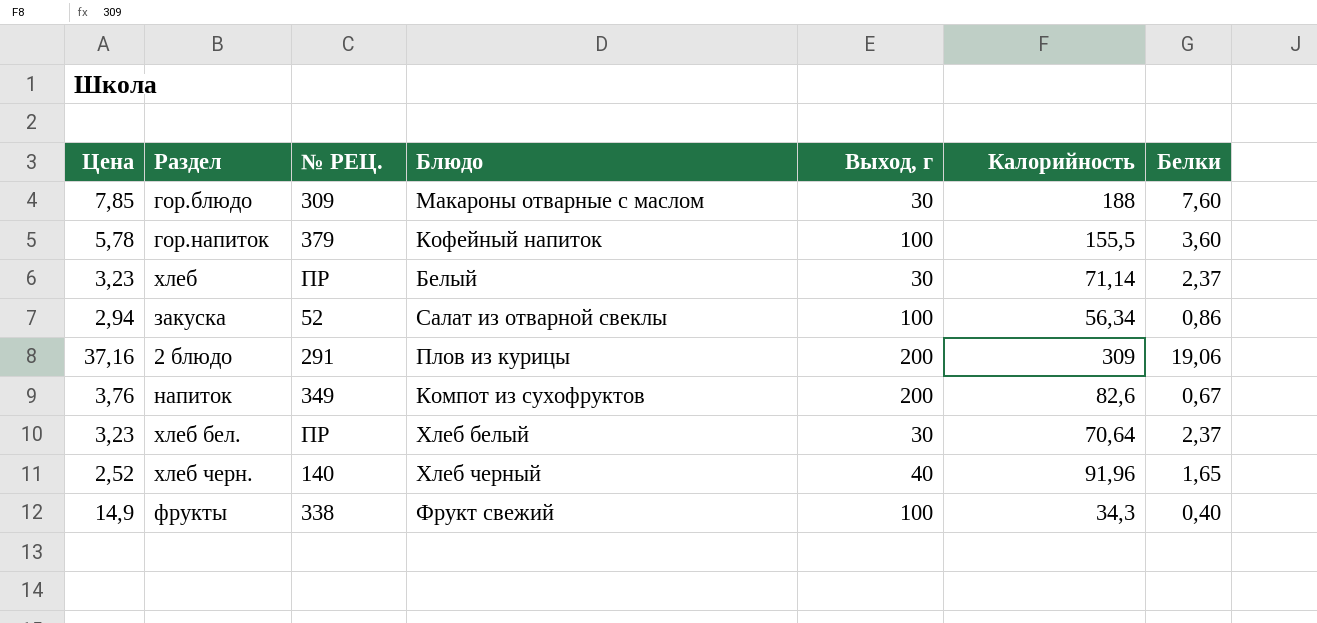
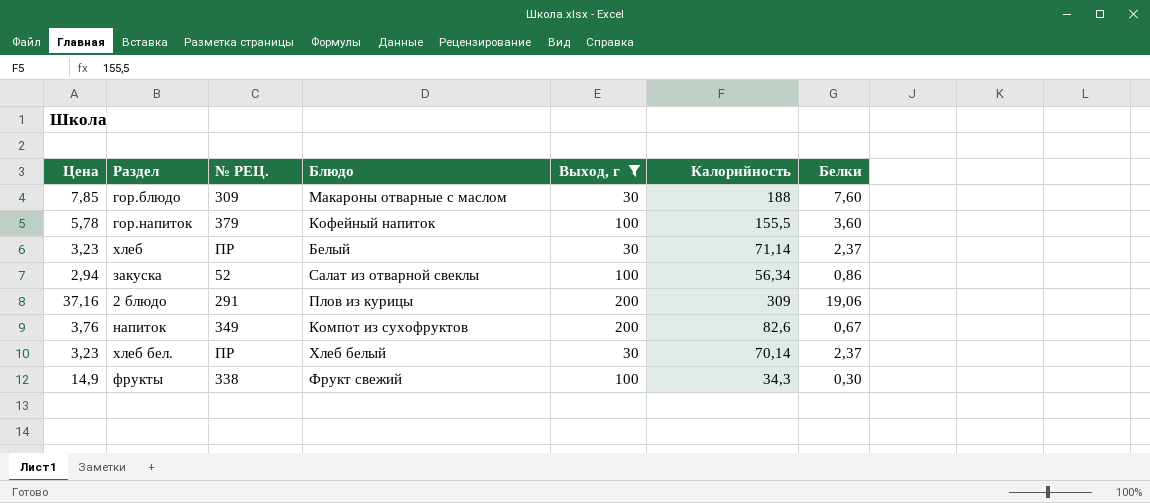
filter: none -> Выход, г != 40
хлеб бел. | Калорийность: 70,64 -> 70,14
фрукты | Белки: 0,40 -> 0,30

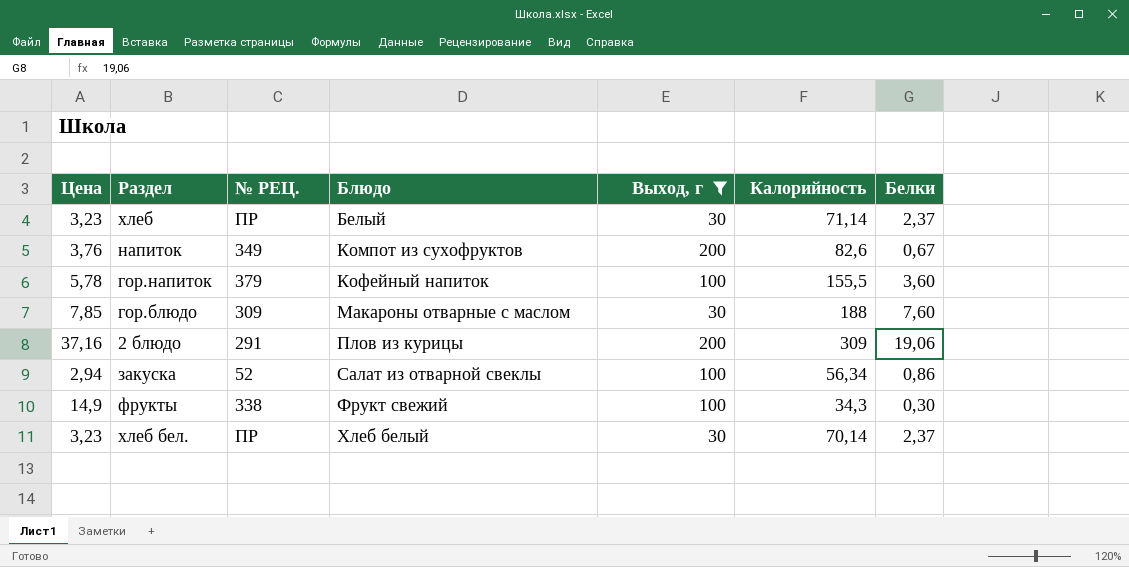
row order: none -> Блюдо ascending

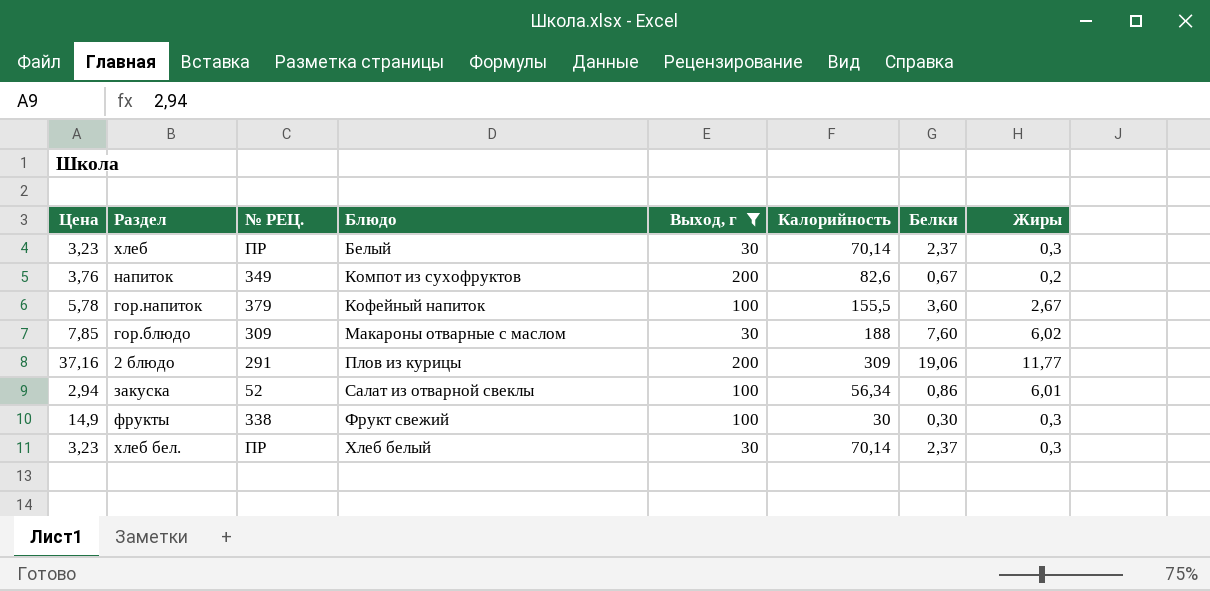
column Жиры | position: none -> 8
хлеб | Калорийность: 71,14 -> 70,14
фрукты | Калорийность: 34,3 -> 30

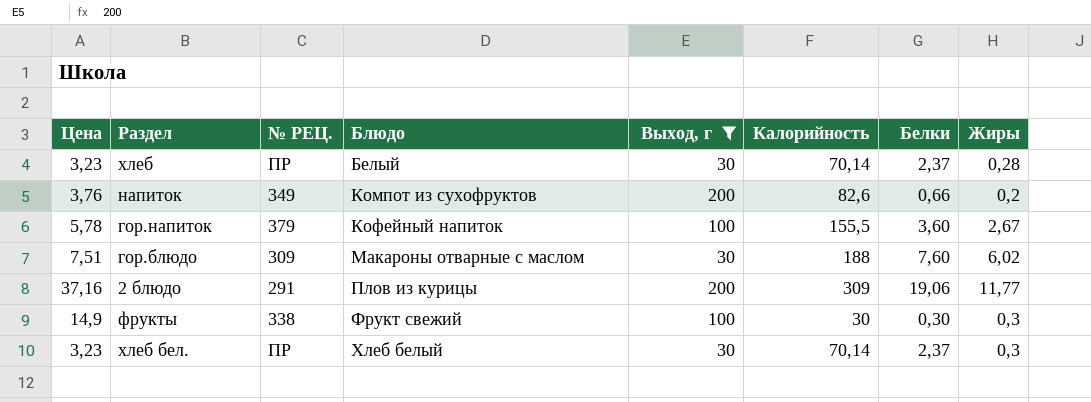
row закуска: 2,94 | 52 | Салат из отварной свеклы | 100 | 56,34 | 0,86 | 6,01 -> none
хлеб | Жиры: 0,3 -> 0,28
напиток | Белки: 0,67 -> 0,66
гор.блюдо | Цена: 7,85 -> 7,51

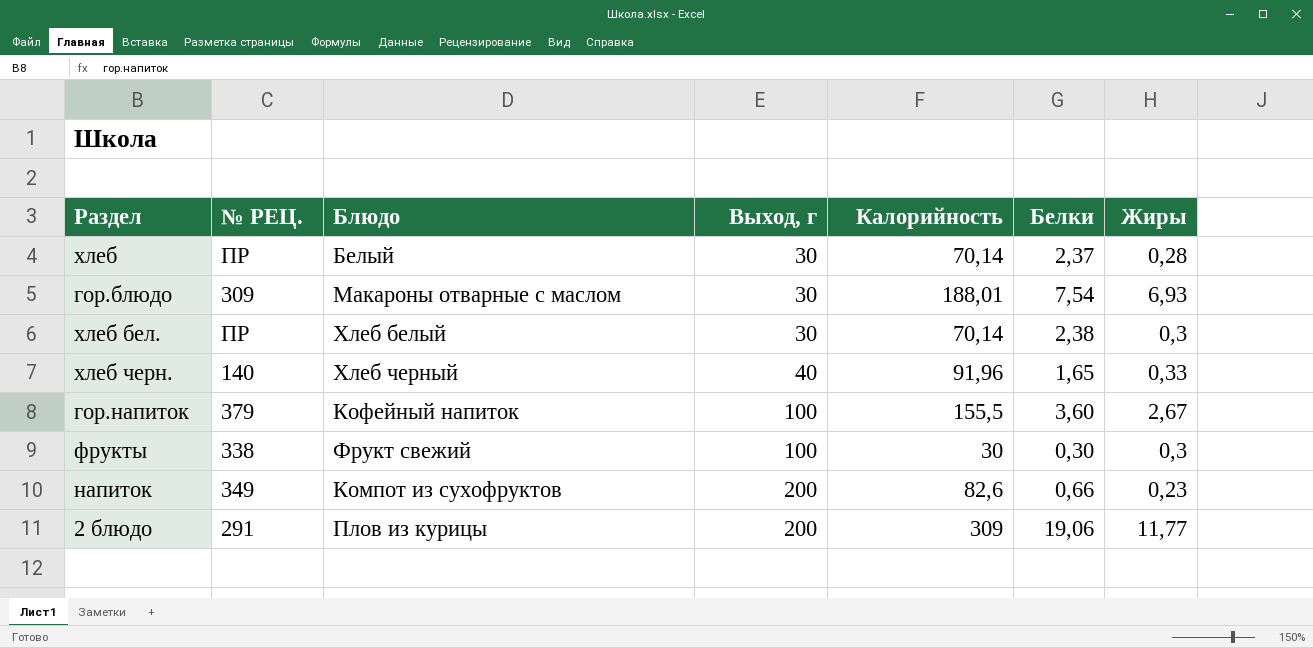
filter: Выход, г != 40 -> none
row order: Блюдо ascending -> Выход, г ascending
column Цена | position: 1 -> none
гор.блюдо | Калорийность: 188 -> 188,01
гор.блюдо | Белки: 7,60 -> 7,54
гор.блюдо | Жиры: 6,02 -> 6,93
хлеб бел. | Белки: 2,37 -> 2,38
напиток | Жиры: 0,2 -> 0,23

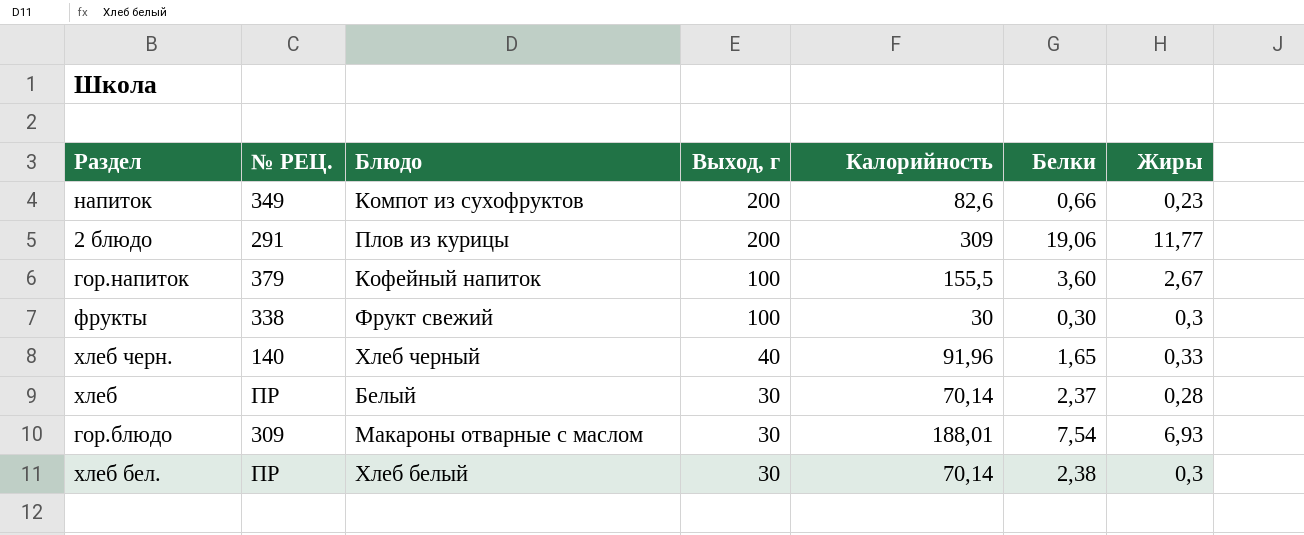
row order: Выход, г ascending -> Выход, г descending

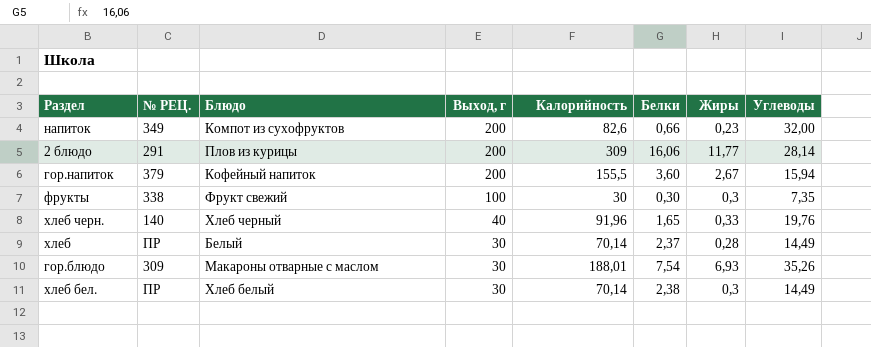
column Углеводы | position: none -> 8
2 блюдо | Белки: 19,06 -> 16,06
гор.напиток | Выход, г: 100 -> 200

